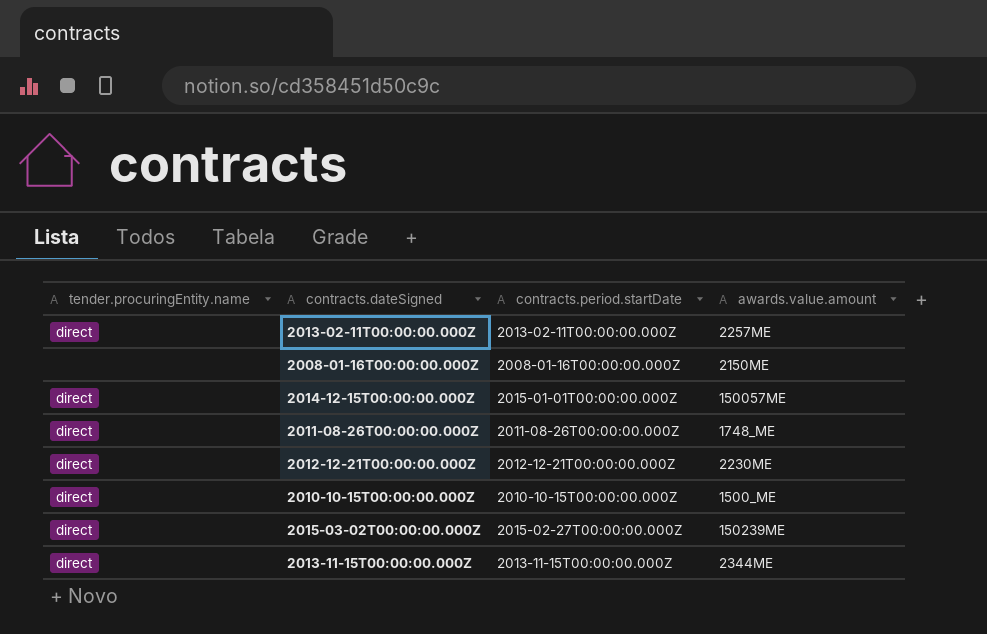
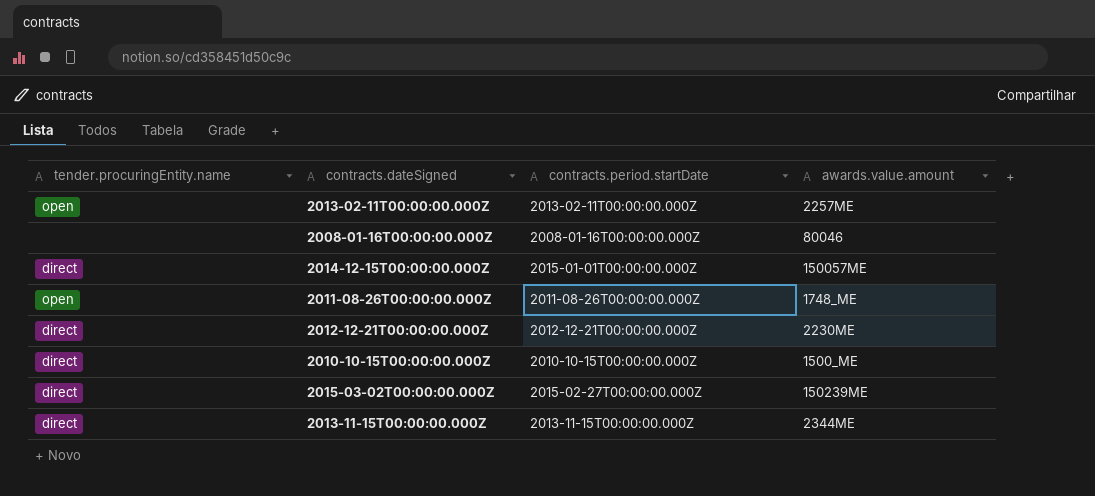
2013-02-11T00:00:00.000Z | tender.procuringEntity.name: direct -> open
2008-01-16T00:00:00.000Z | awards.value.amount: 2150ME -> 80046
2011-08-26T00:00:00.000Z | tender.procuringEntity.name: direct -> open

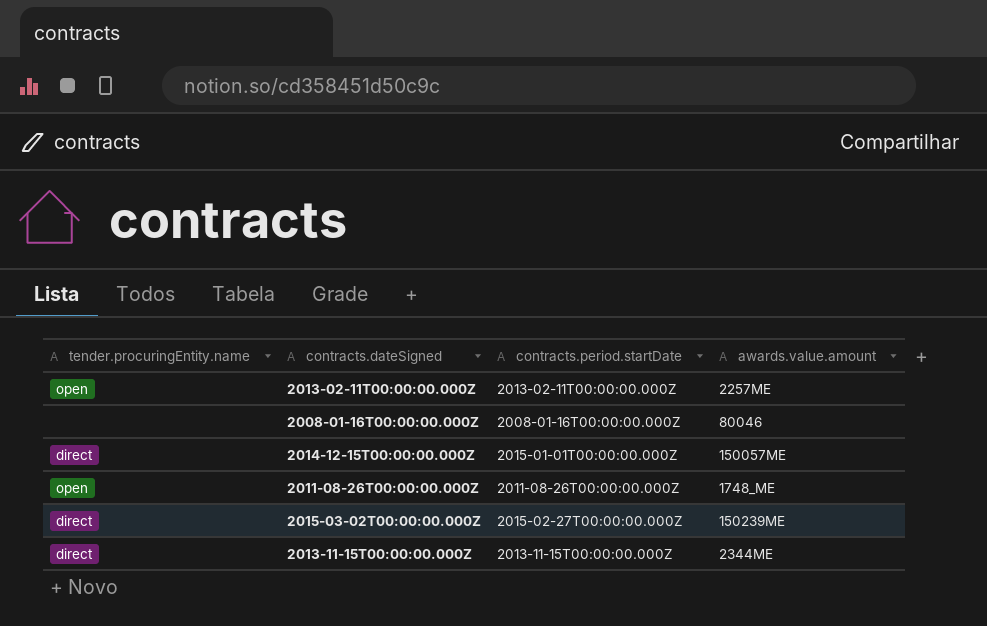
row 2012-12-21T00:00:00.000Z: direct | 2012-12-21T00:00:00.000Z | 2230ME -> none
row 2010-10-15T00:00:00.000Z: direct | 2010-10-15T00:00:00.000Z | 1500_ME -> none

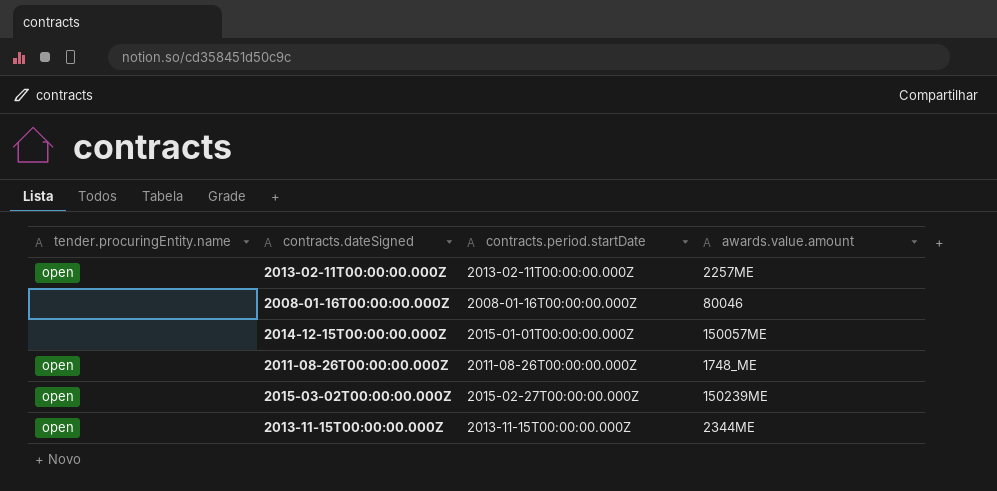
2014-12-15T00:00:00.000Z | tender.procuringEntity.name: direct -> none
2015-03-02T00:00:00.000Z | tender.procuringEntity.name: direct -> open
2013-11-15T00:00:00.000Z | tender.procuringEntity.name: direct -> open

